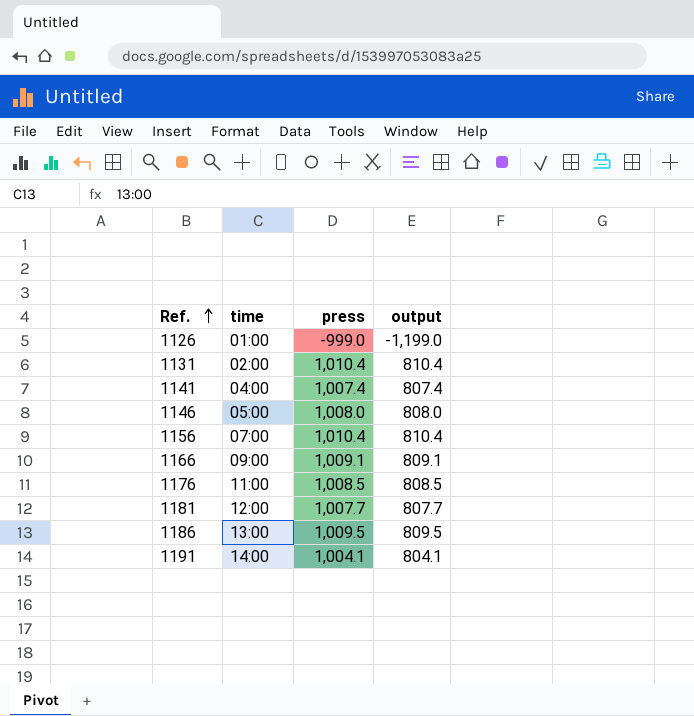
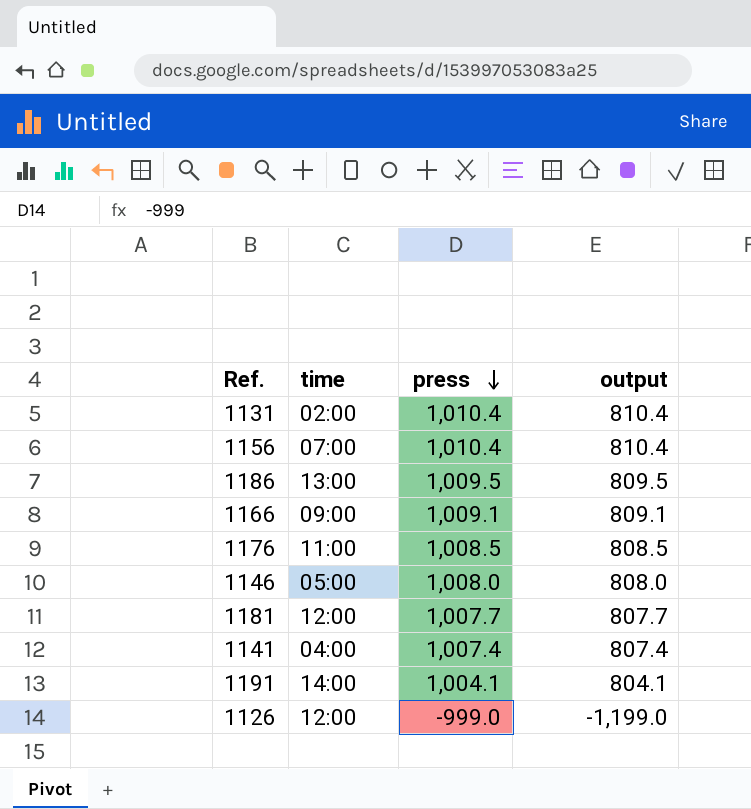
row order: Ref. ascending -> press descending
1126 | time: 01:00 -> 12:00

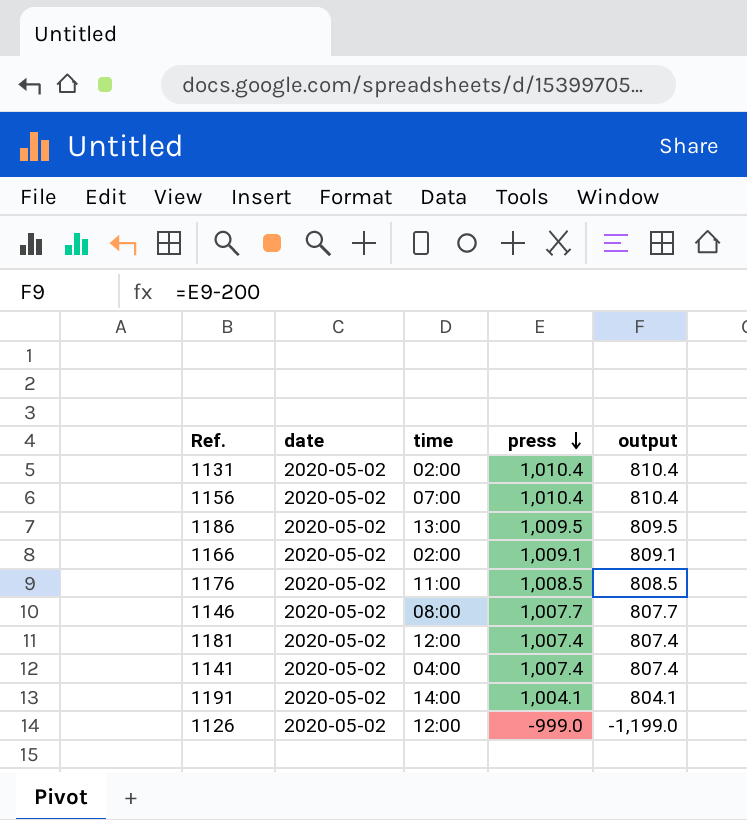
column date | position: none -> 2
1166 | time: 09:00 -> 02:00
1146 | time: 05:00 -> 08:00
1146 | press: 1,008.0 -> 1,007.7
1146 | output: 808.0 -> 807.7
1181 | press: 1,007.7 -> 1,007.4
1181 | output: 807.7 -> 807.4

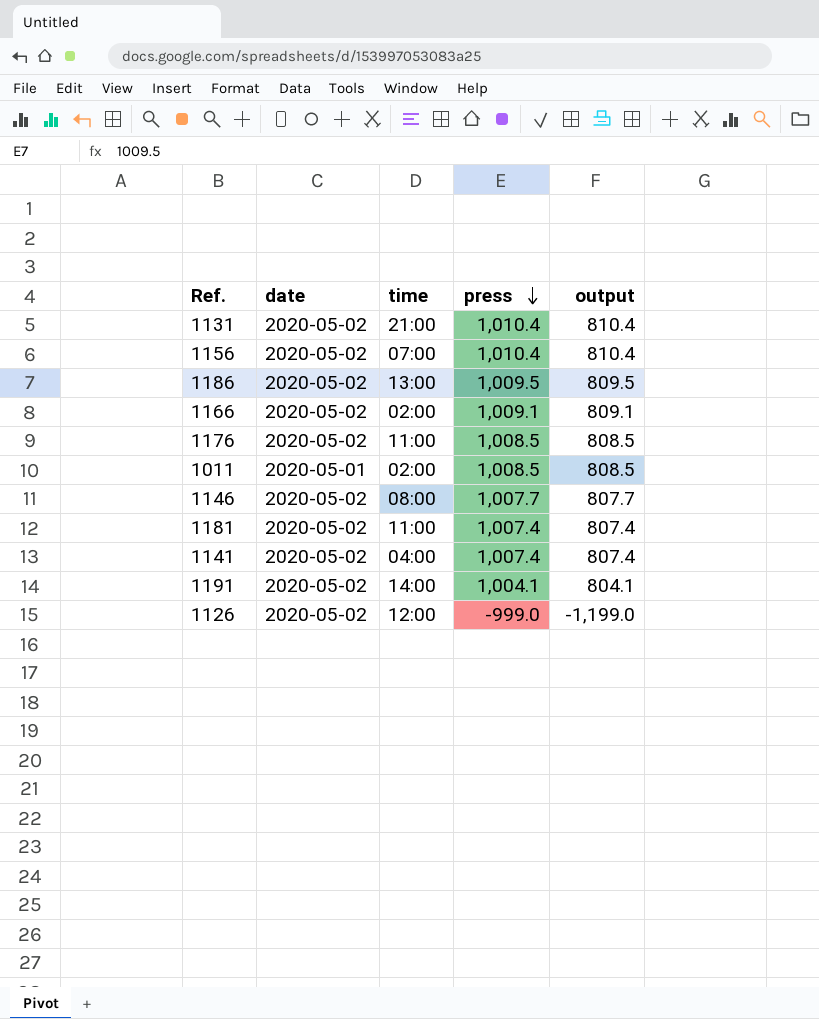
1131 | time: 02:00 -> 21:00
row 1011: none -> 2020-05-01 | 02:00 | 1,008.5 | 808.5
1181 | time: 12:00 -> 11:00

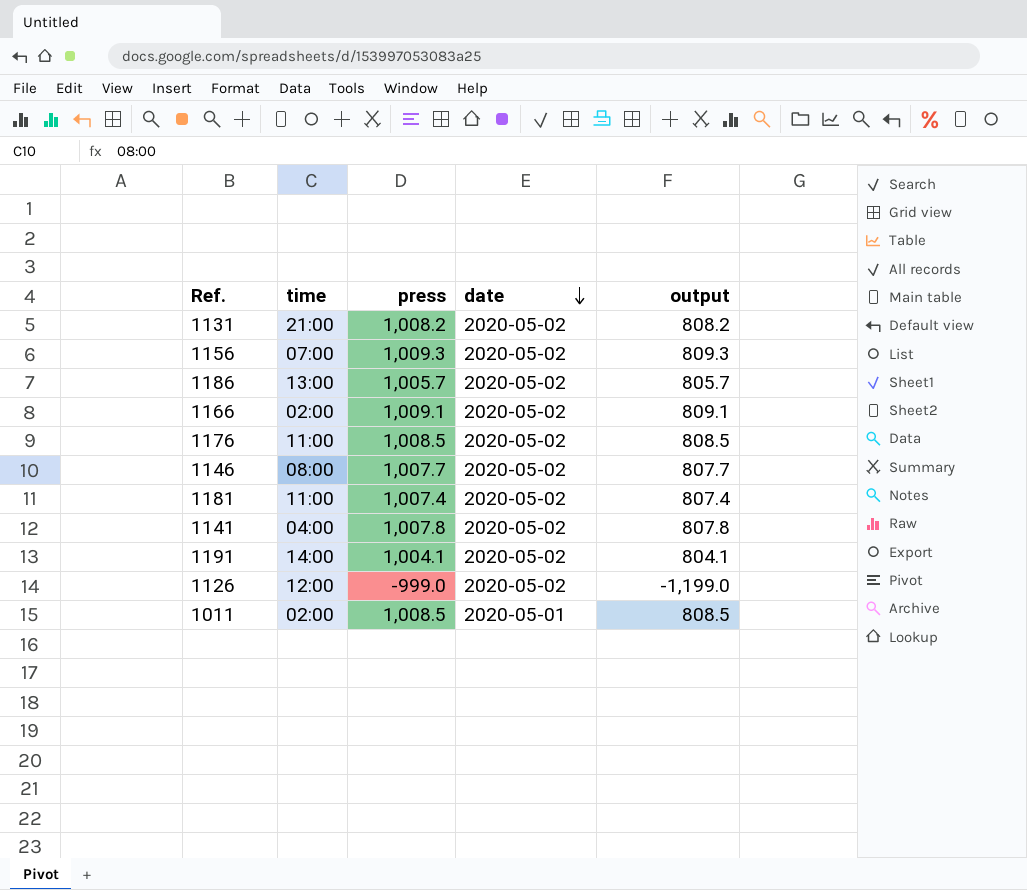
row order: press descending -> date descending
column date | position: 2 -> 4
1131 | press: 1,010.4 -> 1,008.2
1131 | output: 810.4 -> 808.2
1156 | press: 1,010.4 -> 1,009.3
1156 | output: 810.4 -> 809.3
1186 | press: 1,009.5 -> 1,005.7
1186 | output: 809.5 -> 805.7
1141 | press: 1,007.4 -> 1,007.8
1141 | output: 807.4 -> 807.8

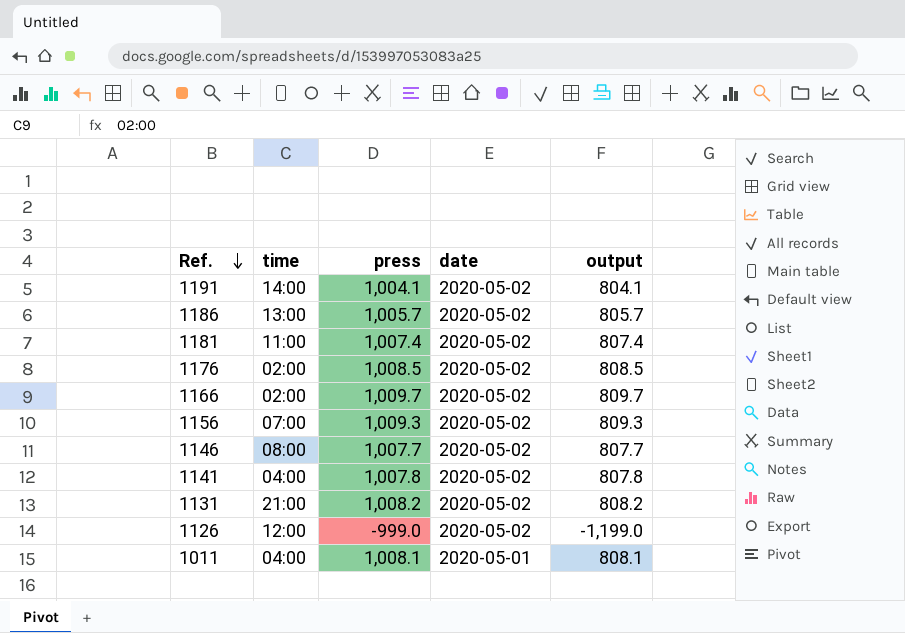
row order: date descending -> Ref. descending
1176 | time: 11:00 -> 02:00
1166 | press: 1,009.1 -> 1,009.7
1166 | output: 809.1 -> 809.7
1011 | time: 02:00 -> 04:00
1011 | press: 1,008.5 -> 1,008.1
1011 | output: 808.5 -> 808.1

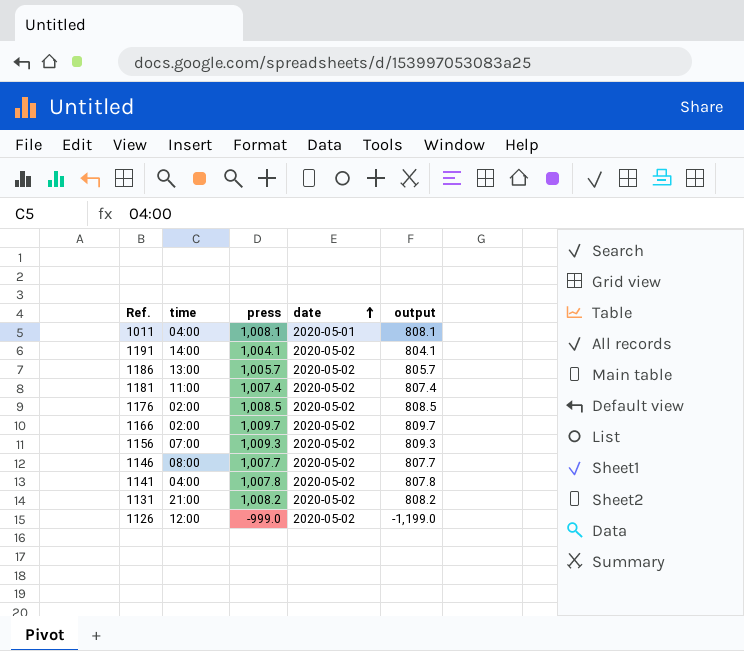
row order: Ref. descending -> date ascending

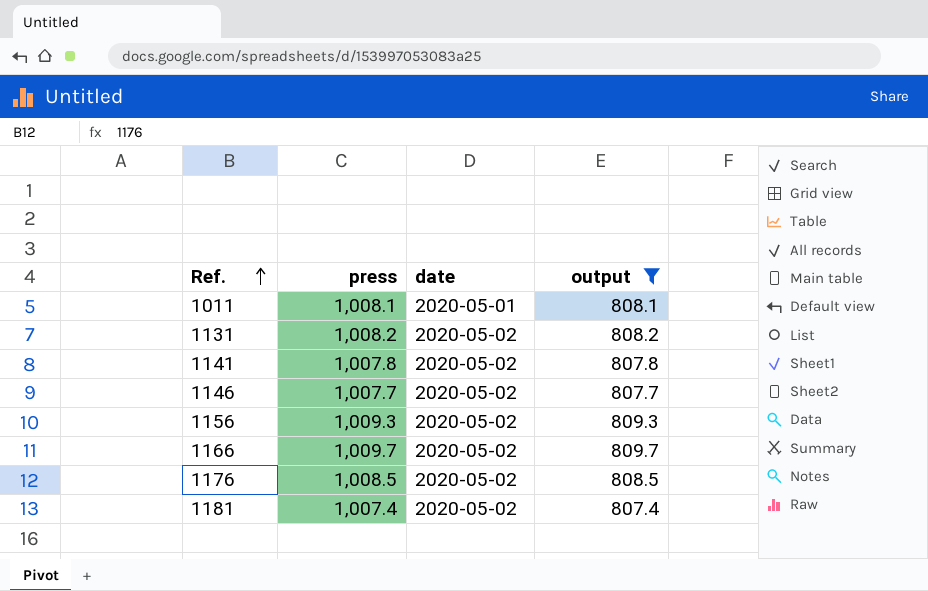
filter: none -> output >= 807.4
row order: date ascending -> Ref. ascending
column time | position: 2 -> none

